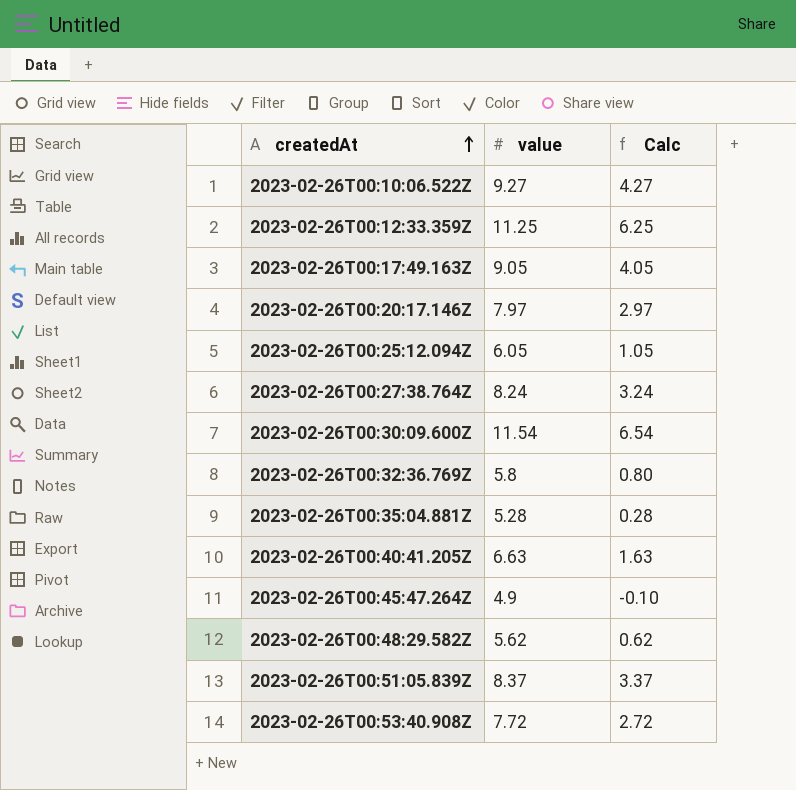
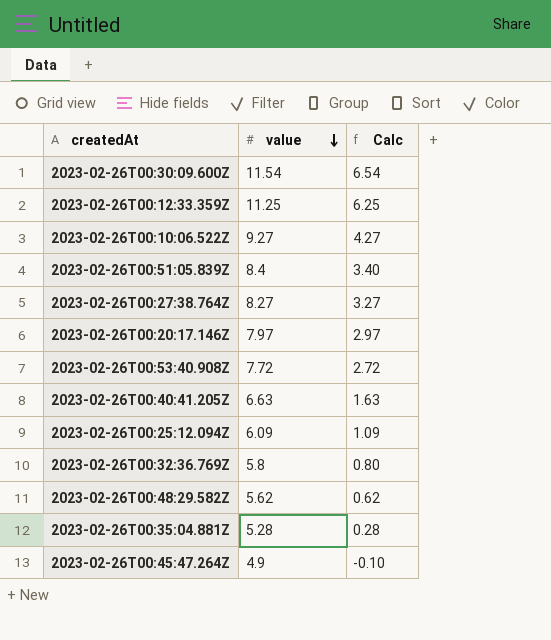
row order: createdAt ascending -> value descending
row 2023-02-26T00:17:49.163Z: 9.05 | 4.05 -> none
2023-02-26T00:51:05.839Z | value: 8.37 -> 8.4
2023-02-26T00:51:05.839Z | Calc: 3.37 -> 3.40
2023-02-26T00:27:38.764Z | value: 8.24 -> 8.27
2023-02-26T00:27:38.764Z | Calc: 3.24 -> 3.27
2023-02-26T00:25:12.094Z | value: 6.05 -> 6.09
2023-02-26T00:25:12.094Z | Calc: 1.05 -> 1.09

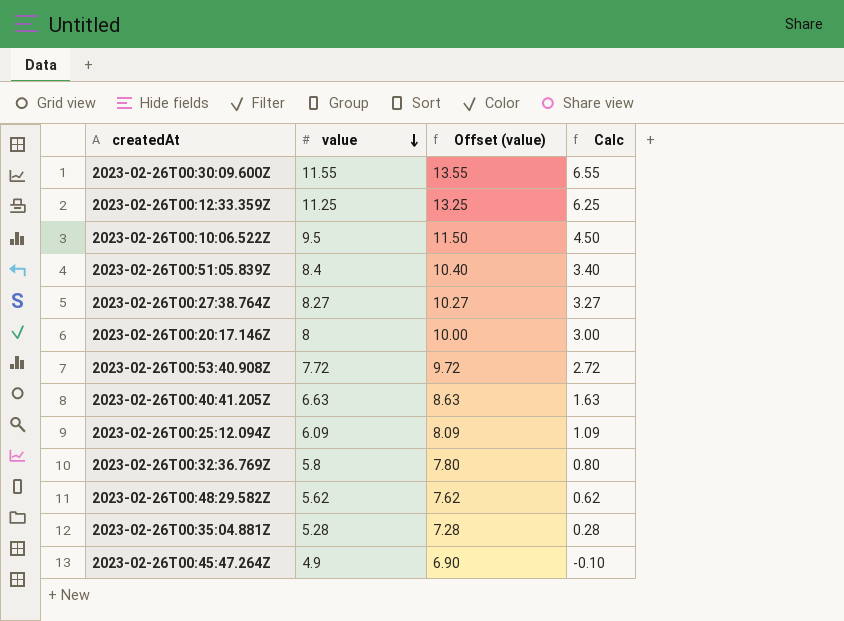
column Offset (value) | formula: none -> [value] + 2
2023-02-26T00:30:09.600Z | value: 11.54 -> 11.55
2023-02-26T00:30:09.600Z | Calc: 6.54 -> 6.55
2023-02-26T00:10:06.522Z | value: 9.27 -> 9.5
2023-02-26T00:10:06.522Z | Calc: 4.27 -> 4.50
2023-02-26T00:20:17.146Z | value: 7.97 -> 8
2023-02-26T00:20:17.146Z | Calc: 2.97 -> 3.00

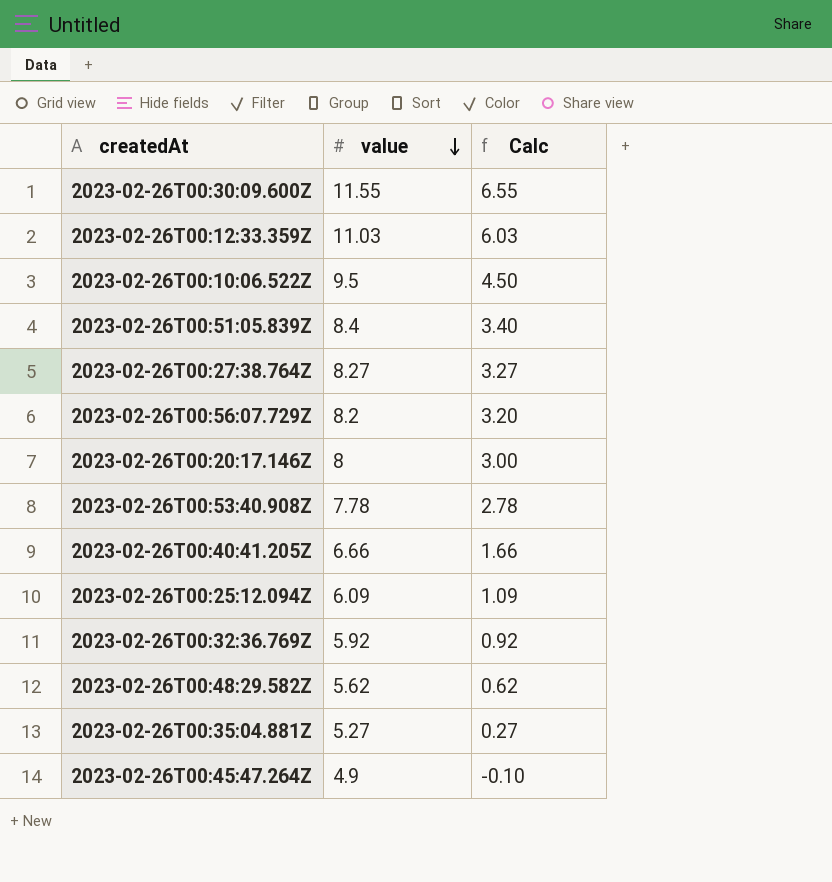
column Offset (value) | formula: [value] + 2 -> none
2023-02-26T00:12:33.359Z | value: 11.25 -> 11.03
2023-02-26T00:12:33.359Z | Calc: 6.25 -> 6.03
row 2023-02-26T00:56:07.729Z: none -> 8.2 | 3.20
2023-02-26T00:53:40.908Z | value: 7.72 -> 7.78
2023-02-26T00:53:40.908Z | Calc: 2.72 -> 2.78
2023-02-26T00:40:41.205Z | value: 6.63 -> 6.66
2023-02-26T00:40:41.205Z | Calc: 1.63 -> 1.66
2023-02-26T00:32:36.769Z | value: 5.8 -> 5.92
2023-02-26T00:32:36.769Z | Calc: 0.80 -> 0.92
2023-02-26T00:35:04.881Z | value: 5.28 -> 5.27
2023-02-26T00:35:04.881Z | Calc: 0.28 -> 0.27

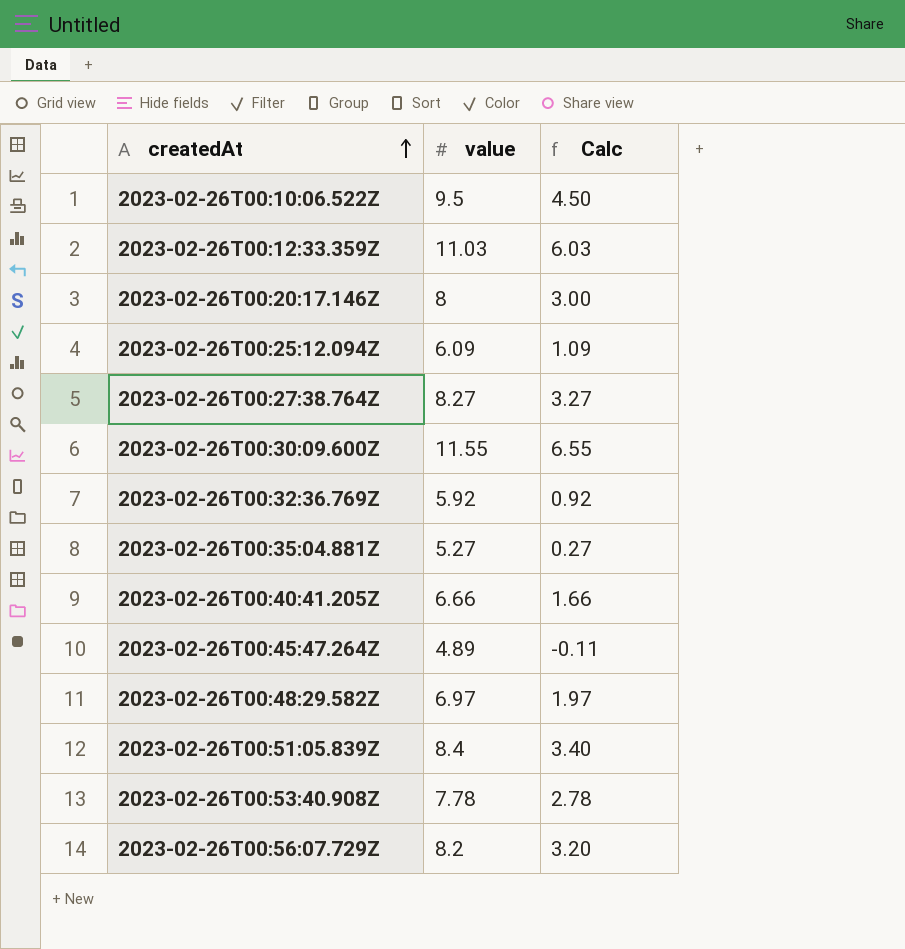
row order: value descending -> createdAt ascending
2023-02-26T00:45:47.264Z | value: 4.9 -> 4.89
2023-02-26T00:45:47.264Z | Calc: -0.10 -> -0.11
2023-02-26T00:48:29.582Z | value: 5.62 -> 6.97
2023-02-26T00:48:29.582Z | Calc: 0.62 -> 1.97

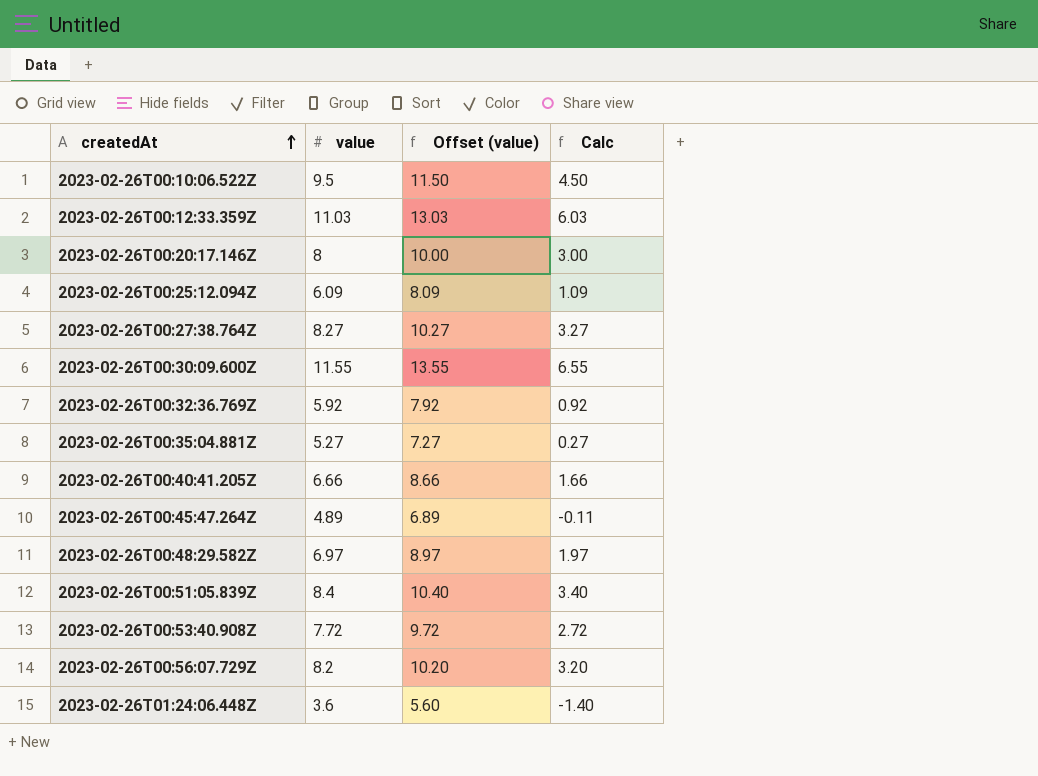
column Offset (value) | formula: none -> [value] + 2
2023-02-26T00:53:40.908Z | value: 7.78 -> 7.72
2023-02-26T00:53:40.908Z | Calc: 2.78 -> 2.72
row 2023-02-26T01:24:06.448Z: none -> 3.6 | 5.60 | -1.40

